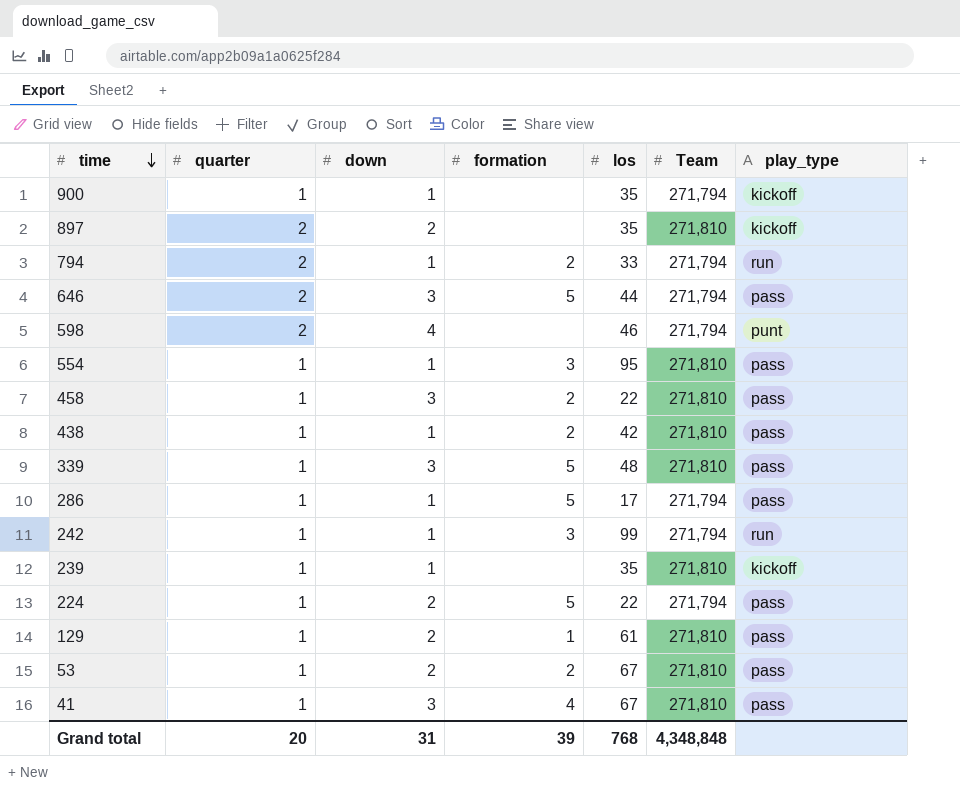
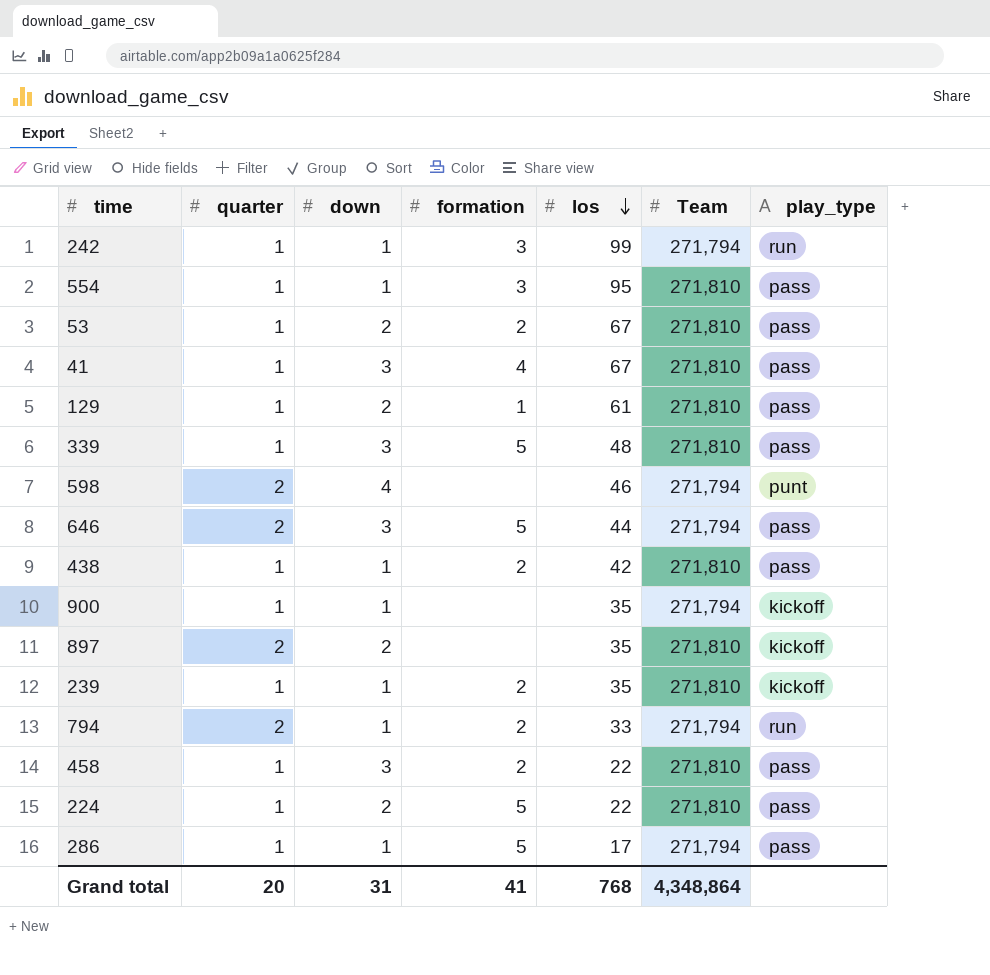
row order: time descending -> los descending
239 | formation: none -> 2
224 | Team: 271,794 -> 271,810
Grand total | formation: 39 -> 41
Grand total | Team: 4,348,848 -> 4,348,864

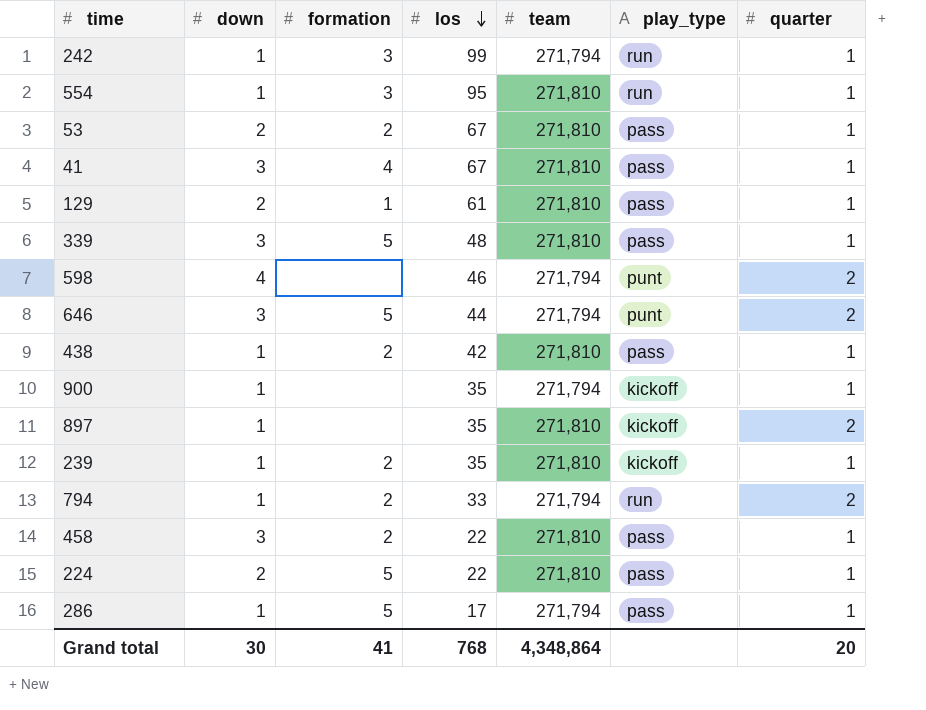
column name: Team -> team
column quarter | position: 2 -> 7
554 | play_type: pass -> run
646 | play_type: pass -> punt
897 | down: 2 -> 1
Grand total | down: 31 -> 30

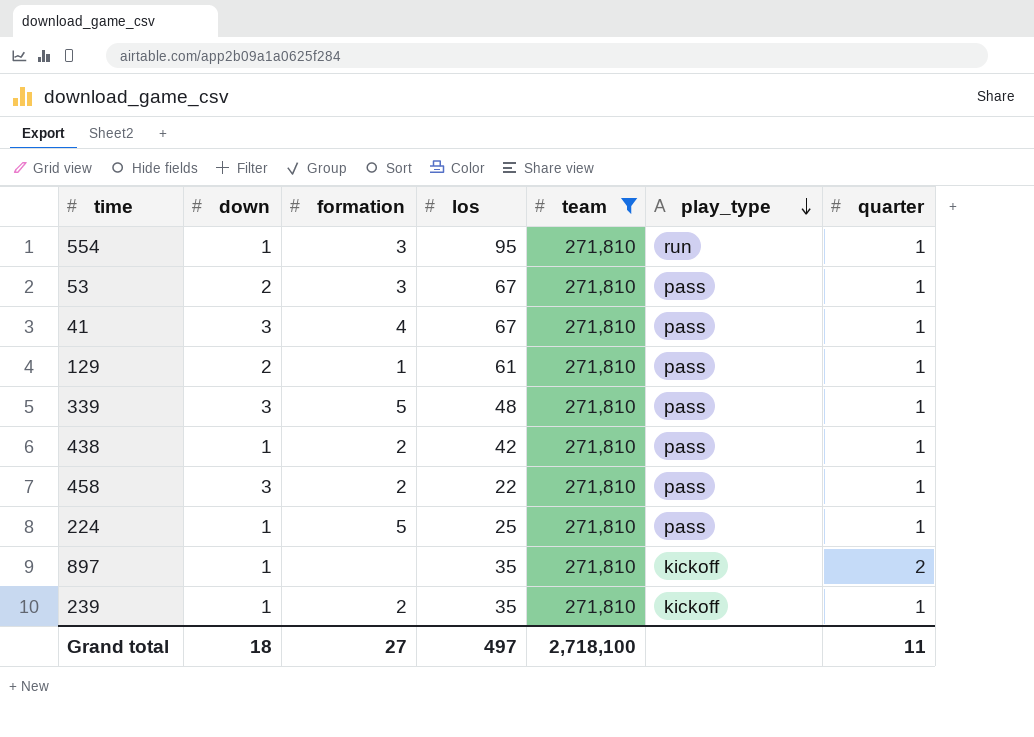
filter: none -> team = 271,810
row order: los descending -> play_type descending
53 | formation: 2 -> 3
224 | down: 2 -> 1
224 | los: 22 -> 25
Grand total | down: 30 -> 18
Grand total | formation: 41 -> 27
Grand total | los: 768 -> 497
Grand total | team: 4,348,864 -> 2,718,100
Grand total | quarter: 20 -> 11

